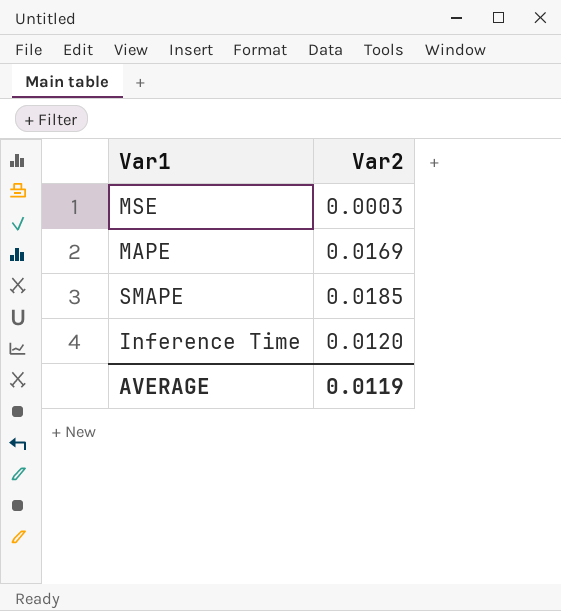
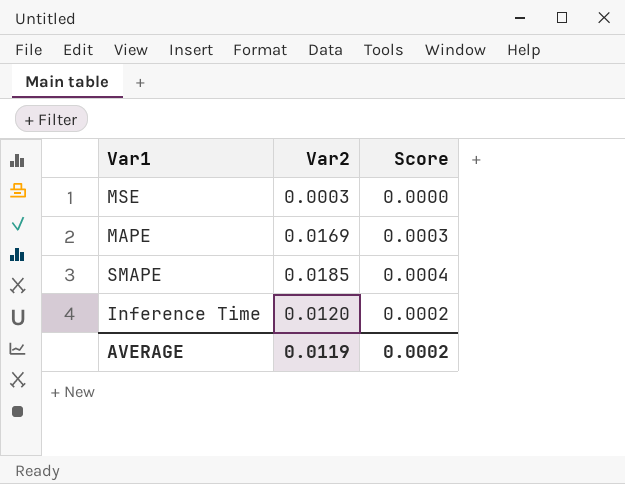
column Score | formula: none -> [Var2] * 0.02

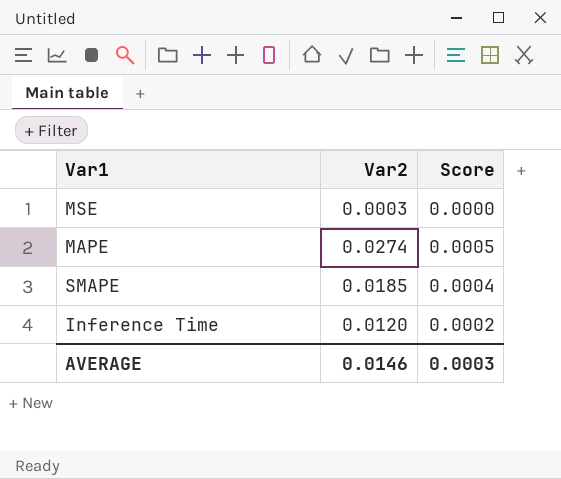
MAPE | Var2: 0.0169 -> 0.0274
MAPE | Score: 0.0003 -> 0.0005
AVERAGE | Var2: 0.0119 -> 0.0146
AVERAGE | Score: 0.0002 -> 0.0003

